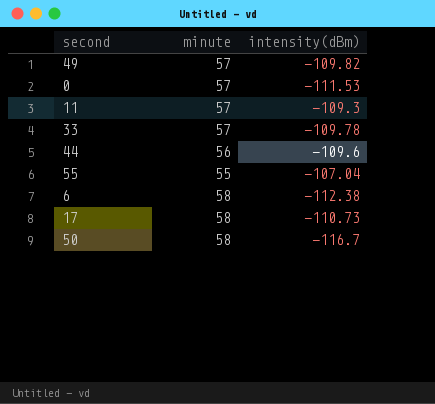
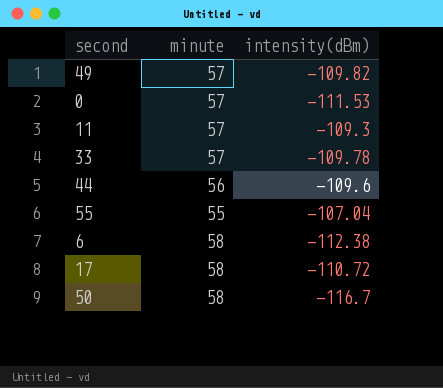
17 | intensity(dBm): -110.73 -> -110.72

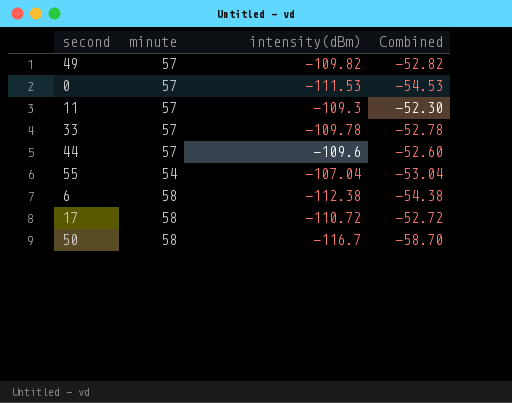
column Combined | formula: none -> [minute] + [intensity(dBm)]
44 | minute: 56 -> 57
55 | minute: 55 -> 54

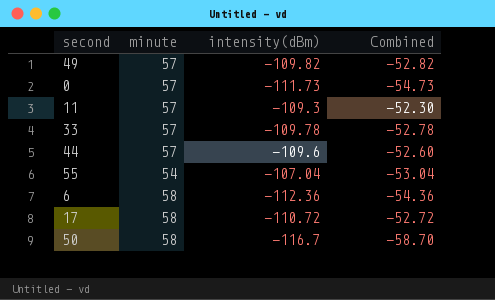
0 | intensity(dBm): -111.53 -> -111.73
0 | Combined: -54.53 -> -54.73
6 | intensity(dBm): -112.38 -> -112.36
6 | Combined: -54.38 -> -54.36

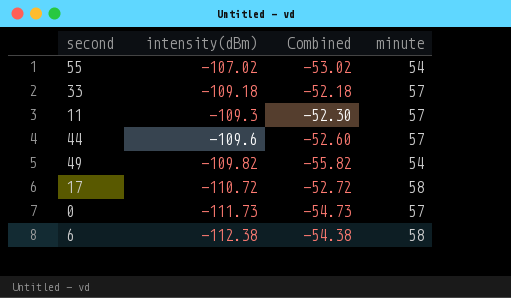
row order: none -> intensity(dBm) descending
column minute | position: 2 -> 4
row 50: 58 | -116.7 | -58.70 -> none
55 | intensity(dBm): -107.04 -> -107.02
55 | Combined: -53.04 -> -53.02
33 | intensity(dBm): -109.78 -> -109.18
33 | Combined: -52.78 -> -52.18
49 | Combined: -52.82 -> -55.82
49 | minute: 57 -> 54
6 | intensity(dBm): -112.36 -> -112.38
6 | Combined: -54.36 -> -54.38

